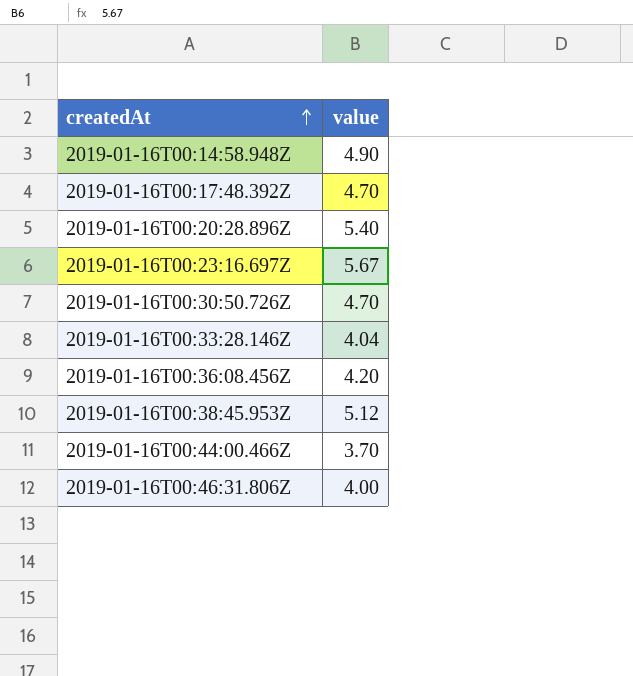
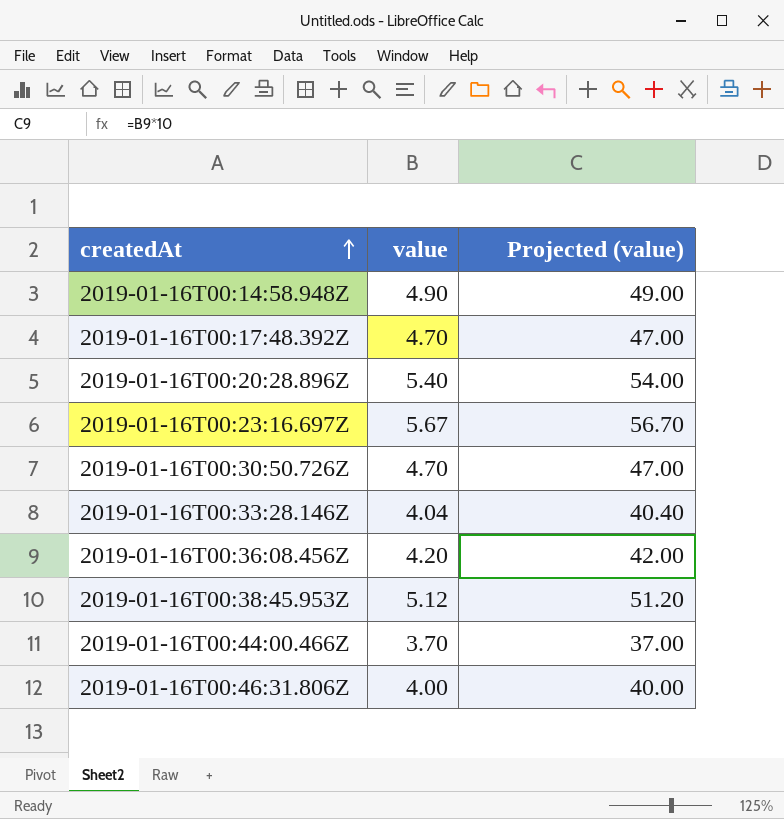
column Projected (value) | formula: none -> [value] * 10

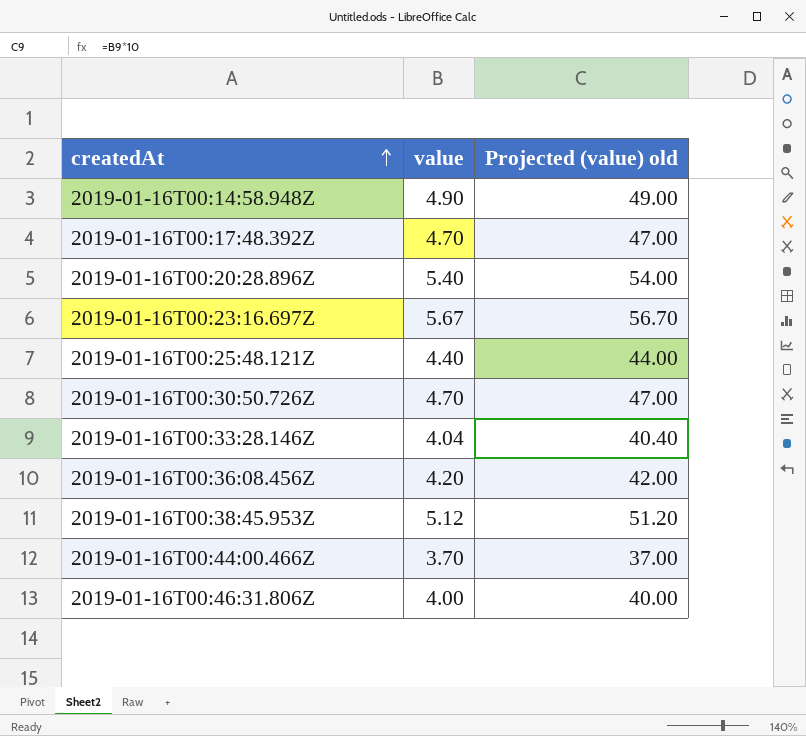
column name: Projected (value) -> Projected (value) old
row 2019-01-16T00:25:48.121Z: none -> 4.40 | 44.00

